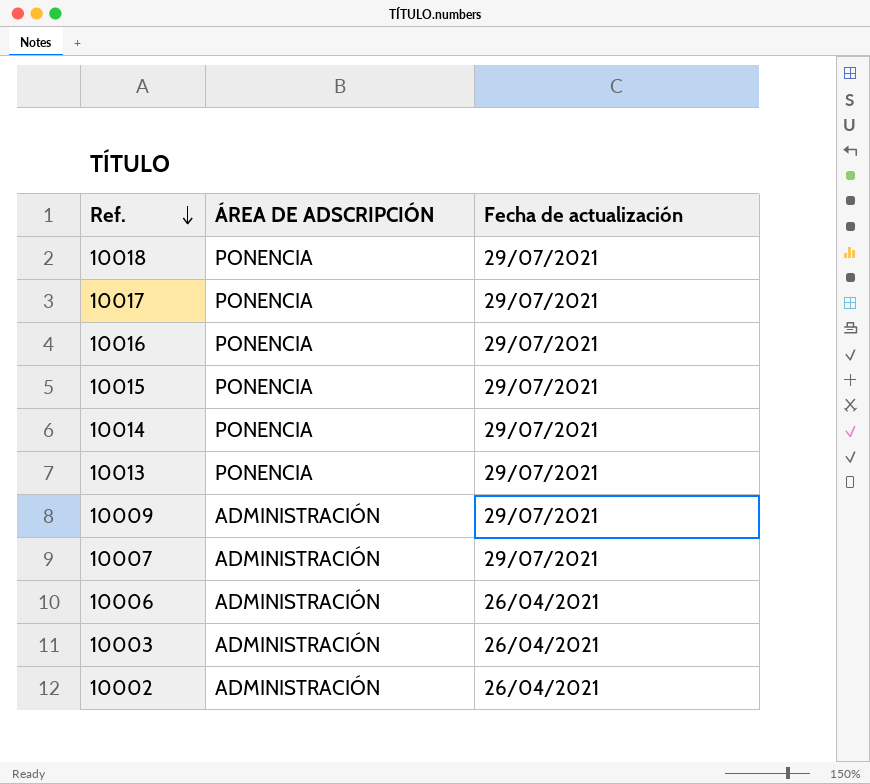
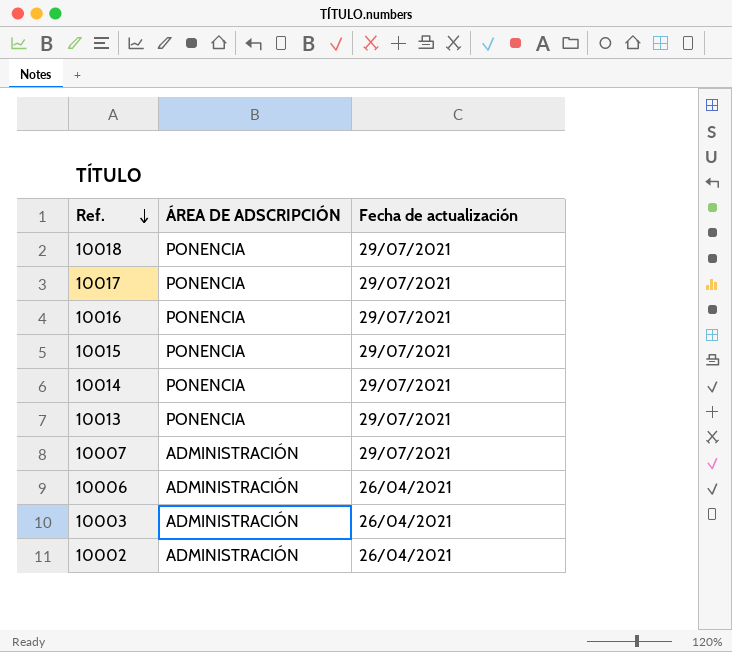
row 10009: ADMINISTRACIÓN | 29/07/2021 -> none

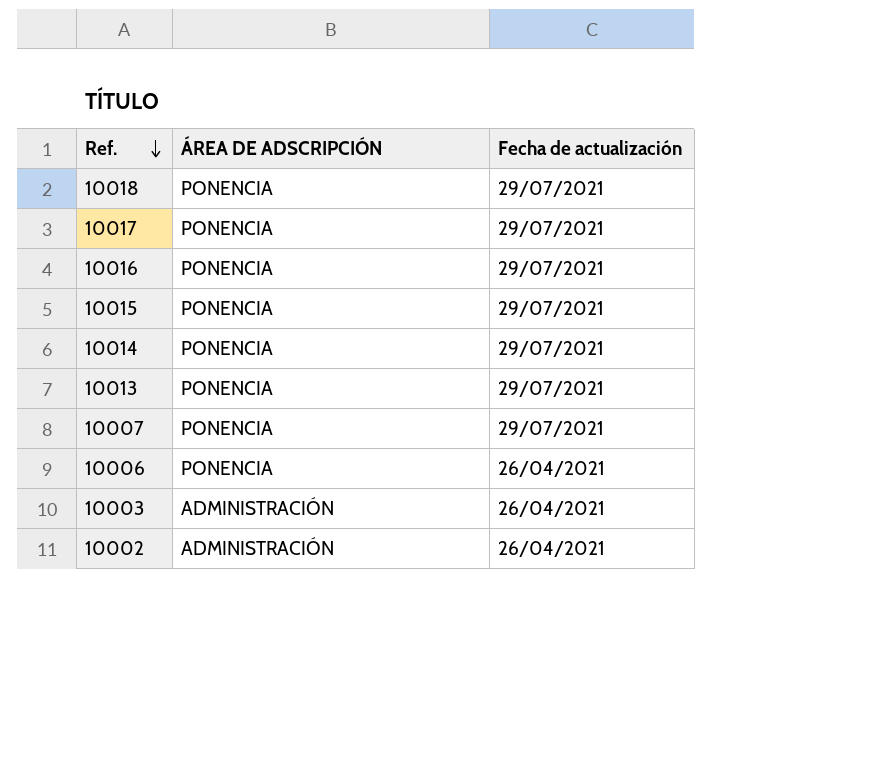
10007 | ÁREA DE ADSCRIPCIÓN: ADMINISTRACIÓN -> PONENCIA
10006 | ÁREA DE ADSCRIPCIÓN: ADMINISTRACIÓN -> PONENCIA

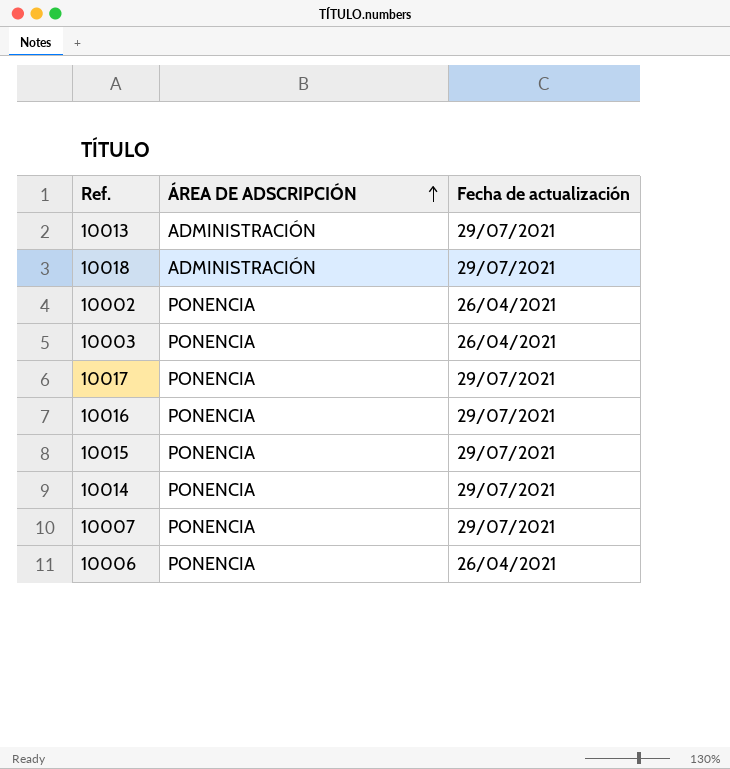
row order: Ref. descending -> ÁREA DE ADSCRIPCIÓN ascending
10013 | ÁREA DE ADSCRIPCIÓN: PONENCIA -> ADMINISTRACIÓN
10018 | ÁREA DE ADSCRIPCIÓN: PONENCIA -> ADMINISTRACIÓN
10002 | ÁREA DE ADSCRIPCIÓN: ADMINISTRACIÓN -> PONENCIA
10003 | ÁREA DE ADSCRIPCIÓN: ADMINISTRACIÓN -> PONENCIA

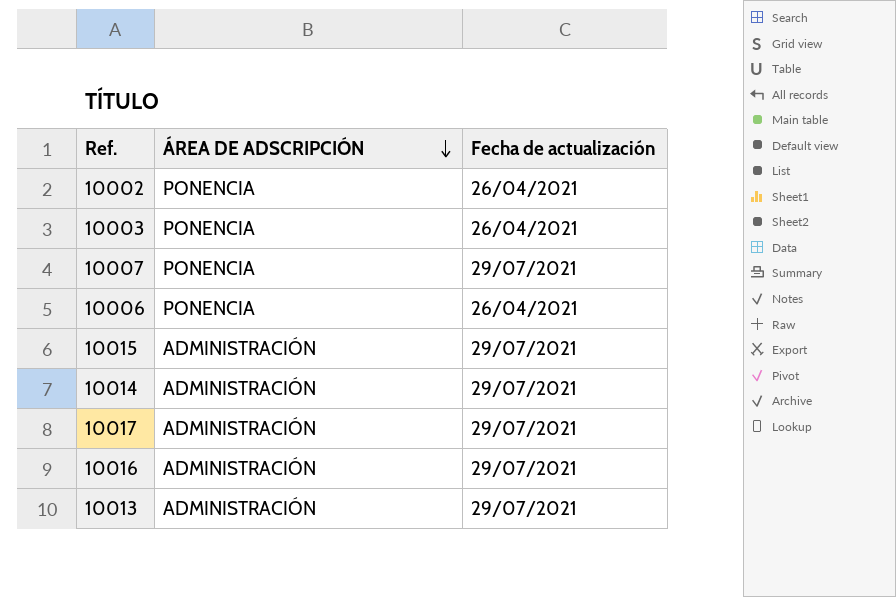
row order: ÁREA DE ADSCRIPCIÓN ascending -> ÁREA DE ADSCRIPCIÓN descending
row 10018: ADMINISTRACIÓN | 29/07/2021 -> none
10015 | ÁREA DE ADSCRIPCIÓN: PONENCIA -> ADMINISTRACIÓN
10014 | ÁREA DE ADSCRIPCIÓN: PONENCIA -> ADMINISTRACIÓN
10017 | ÁREA DE ADSCRIPCIÓN: PONENCIA -> ADMINISTRACIÓN
10016 | ÁREA DE ADSCRIPCIÓN: PONENCIA -> ADMINISTRACIÓN

